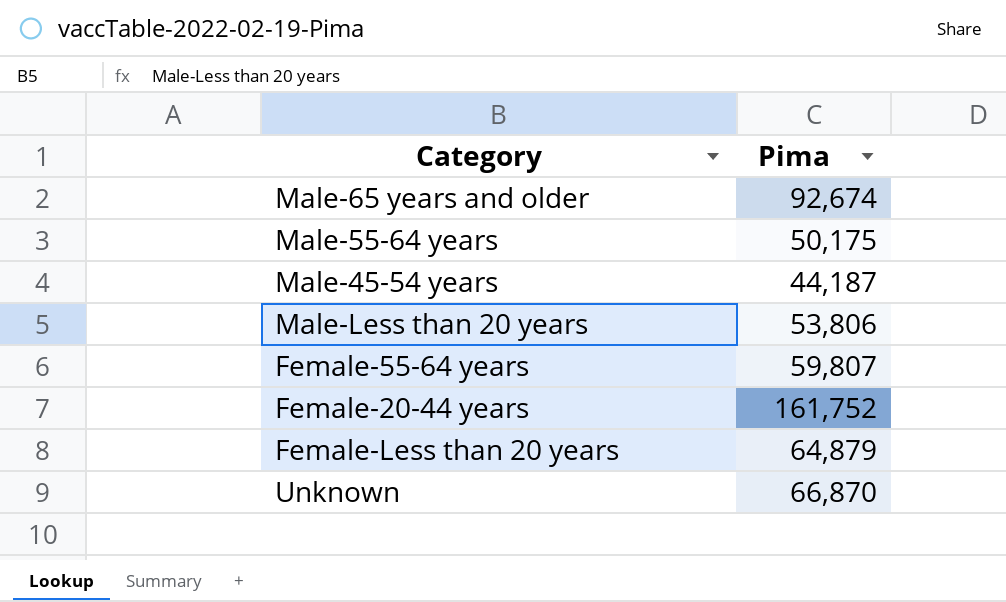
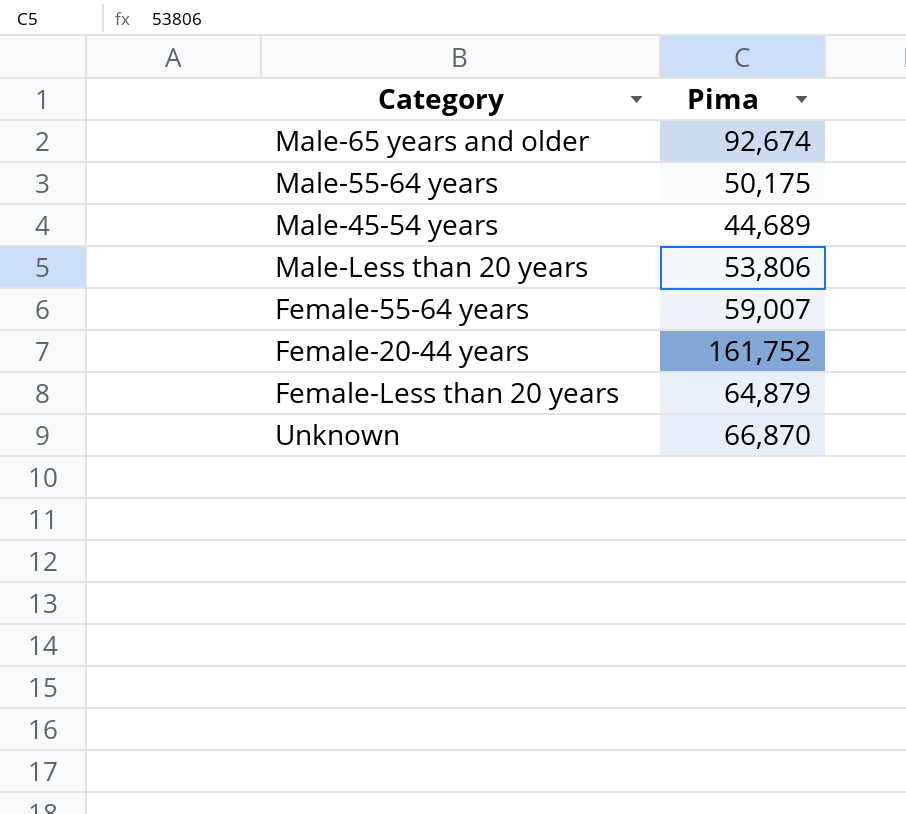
Male-45-54 years | Pima: 44,187 -> 44,689
Female-55-64 years | Pima: 59,807 -> 59,007

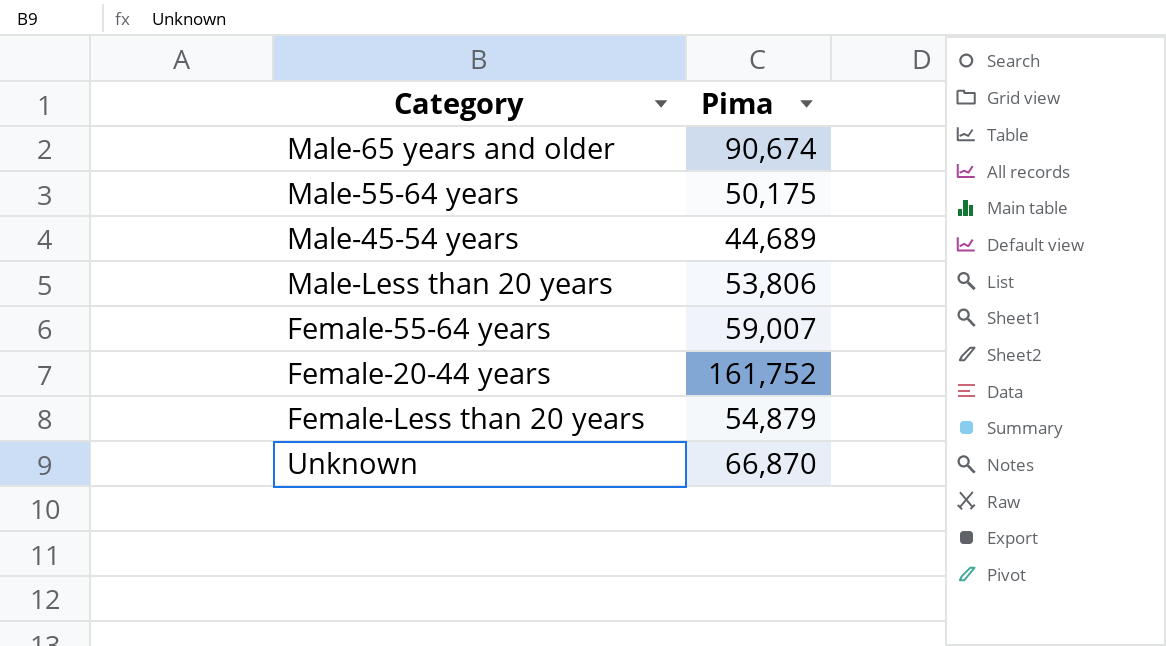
Male-65 years and older | Pima: 92,674 -> 90,674
Female-Less than 20 years | Pima: 64,879 -> 54,879

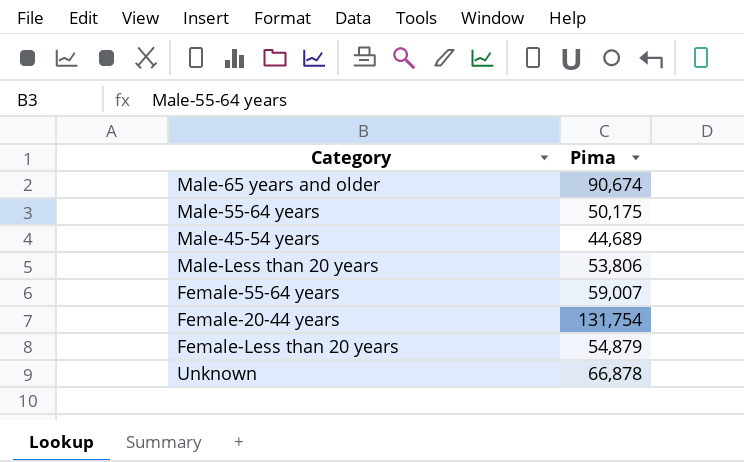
Female-20-44 years | Pima: 161,752 -> 131,754
Unknown | Pima: 66,870 -> 66,878

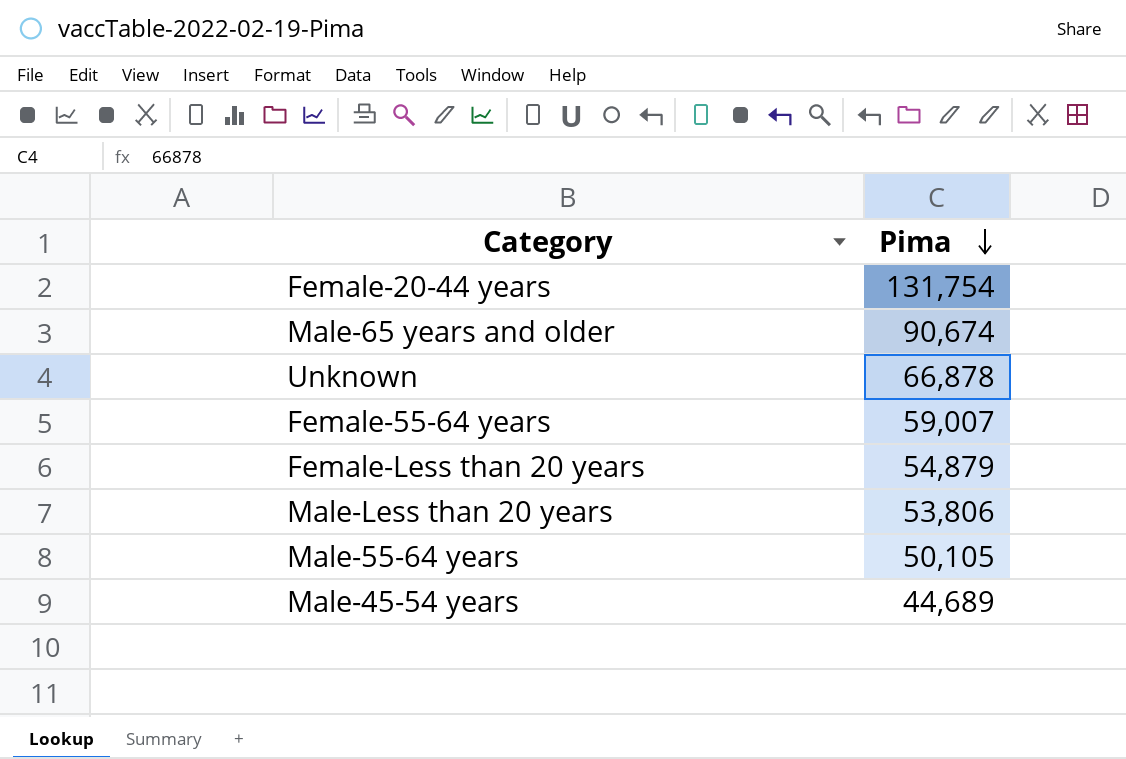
row order: none -> Pima descending
Male-55-64 years | Pima: 50,175 -> 50,105

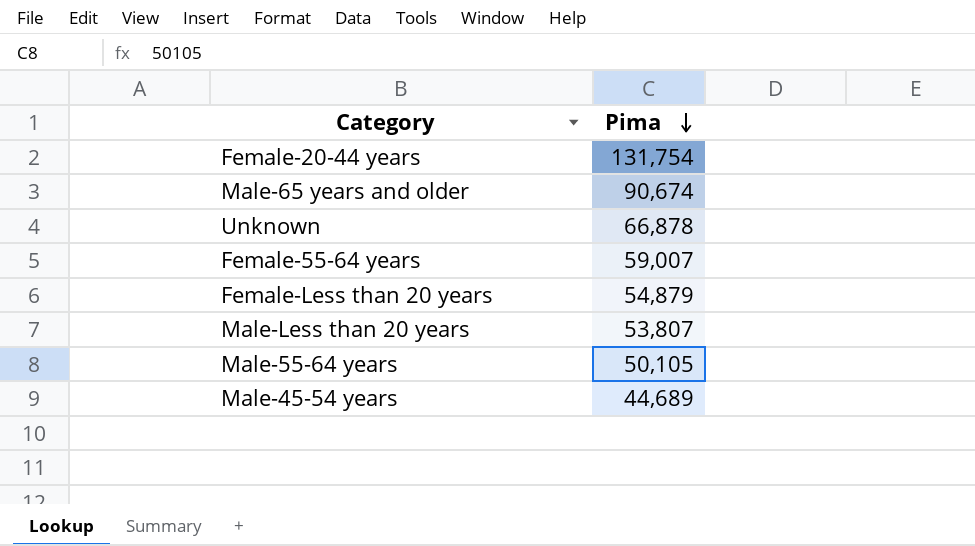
Male-Less than 20 years | Pima: 53,806 -> 53,807

